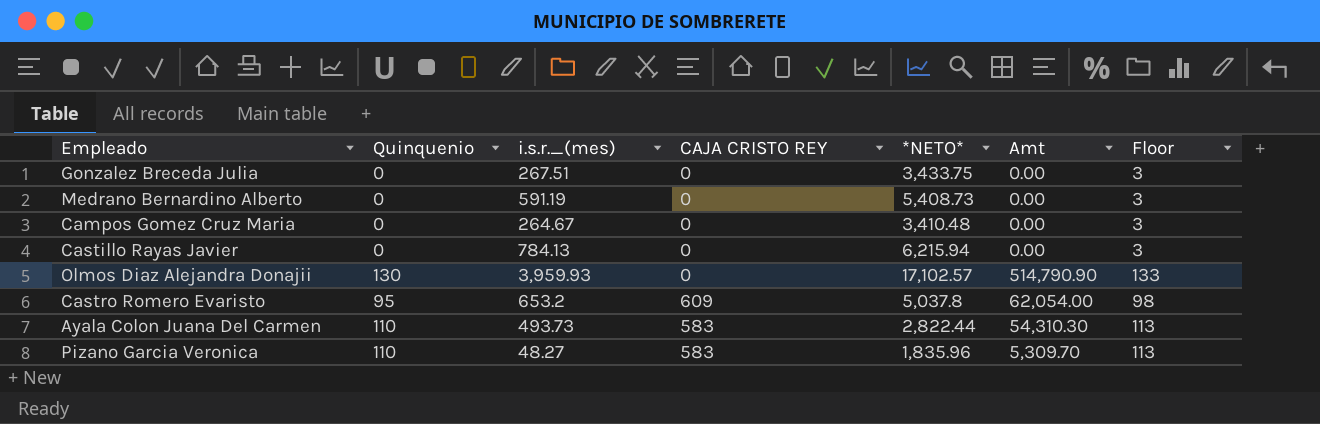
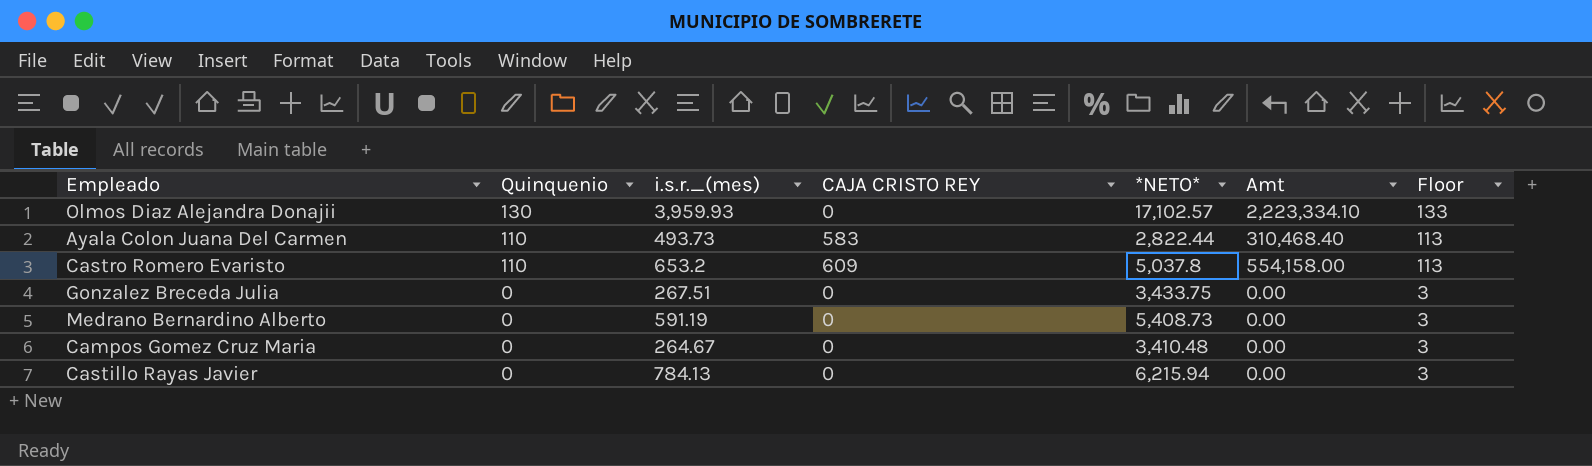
row order: none -> Quinquenio descending
column Amt | formula: [Quinquenio] * [i.s.r._(mes)] -> [Quinquenio] * [*NETO*]
row Pizano Garcia Veronica: 110 | 48.27 | 583 | 1,835.96 | 5,309.70 | 113 -> none
Castro Romero Evaristo | Quinquenio: 95 -> 110
Castro Romero Evaristo | Floor: 98 -> 113

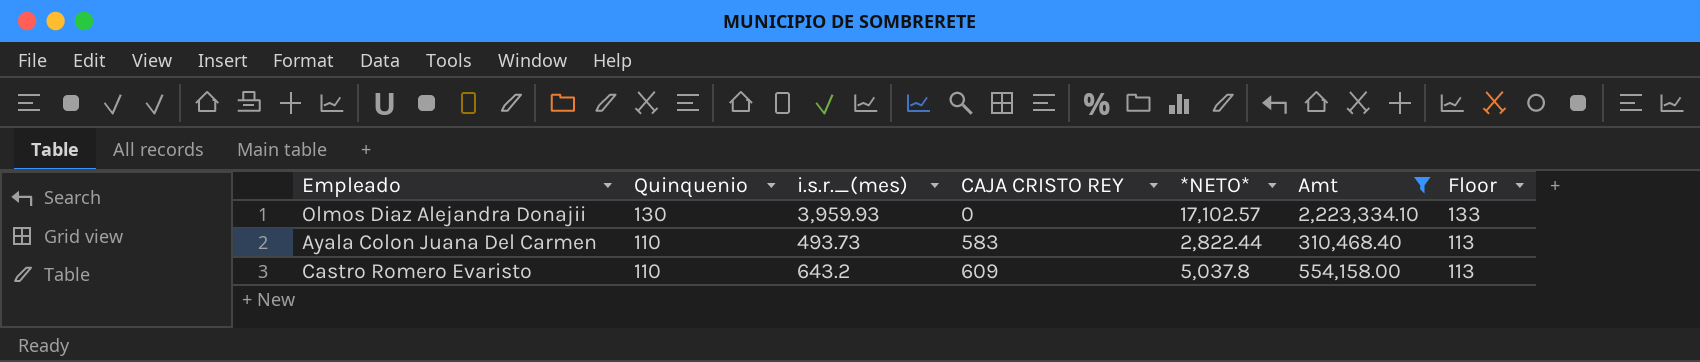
filter: none -> Amt != 0.00
Castro Romero Evaristo | i.s.r._(mes): 653.2 -> 643.2

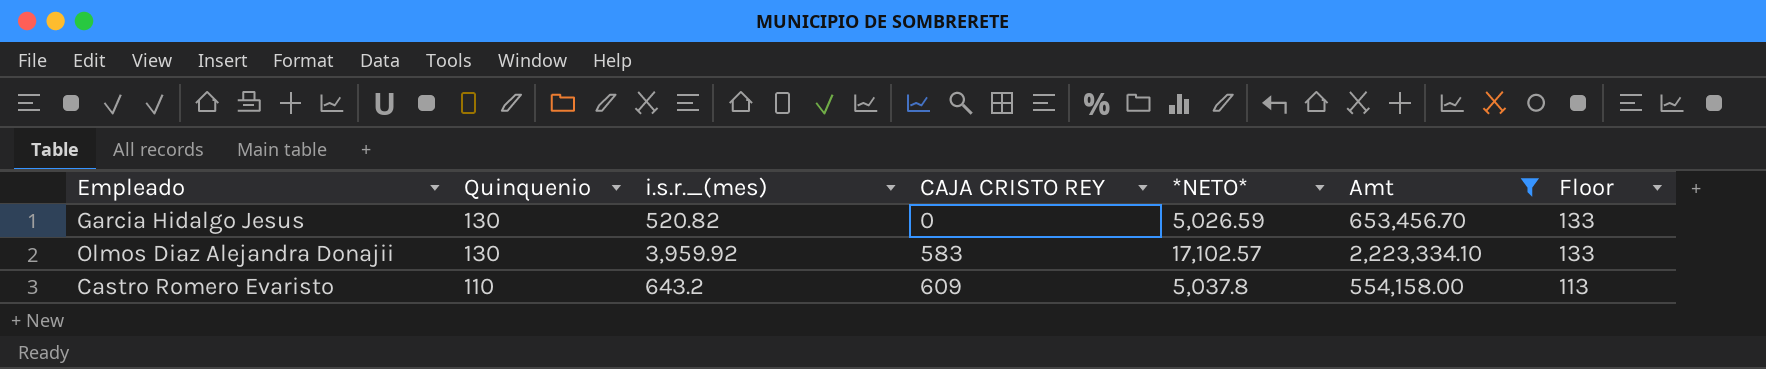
row Ayala Colon Juana Del Carmen: 110 | 493.73 | 583 | 2,822.44 | 310,468.40 | 113 -> none
row Garcia Hidalgo Jesus: none -> 130 | 520.82 | 0 | 5,026.59 | 653,456.70 | 133
Olmos Diaz Alejandra Donajii | i.s.r._(mes): 3,959.93 -> 3,959.92
Olmos Diaz Alejandra Donajii | CAJA CRISTO REY: 0 -> 583

